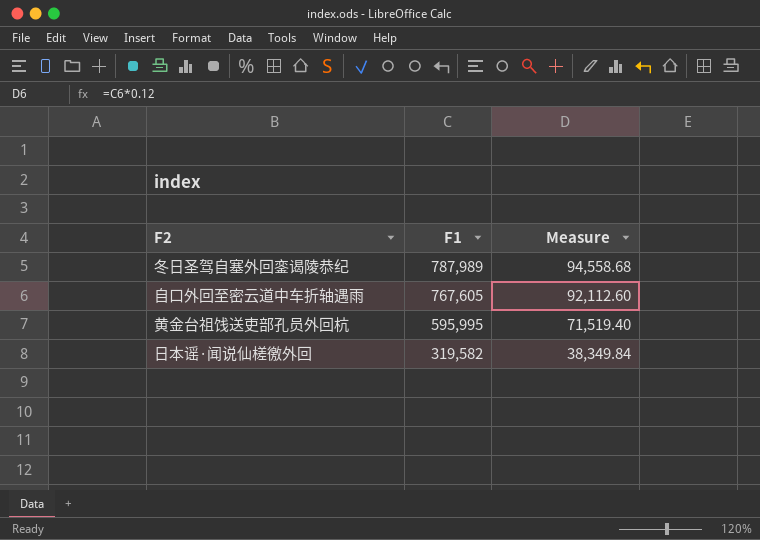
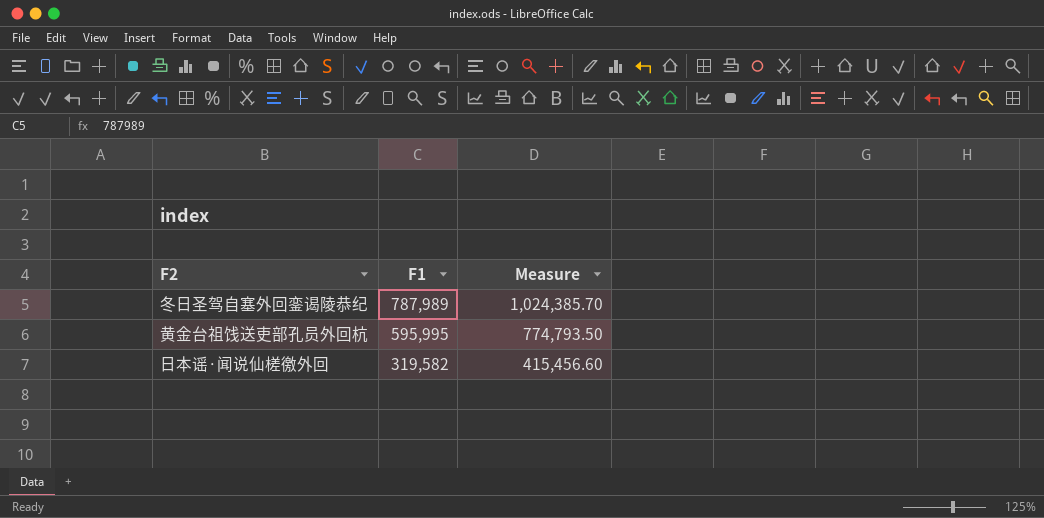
column Measure | formula: [F1] * 0.12 -> [F1] * 1.3
row 自口外回至密云道中车折轴遇雨: 767,605 | 92,112.60 -> none

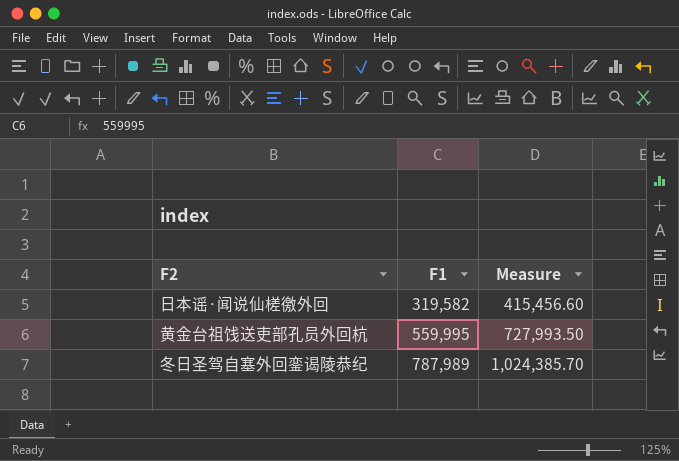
row order: F1 descending -> F1 ascending
黄金台祖饯送吏部孔员外回杭 | F1: 595,995 -> 559,995
黄金台祖饯送吏部孔员外回杭 | Measure: 774,793.50 -> 727,993.50

